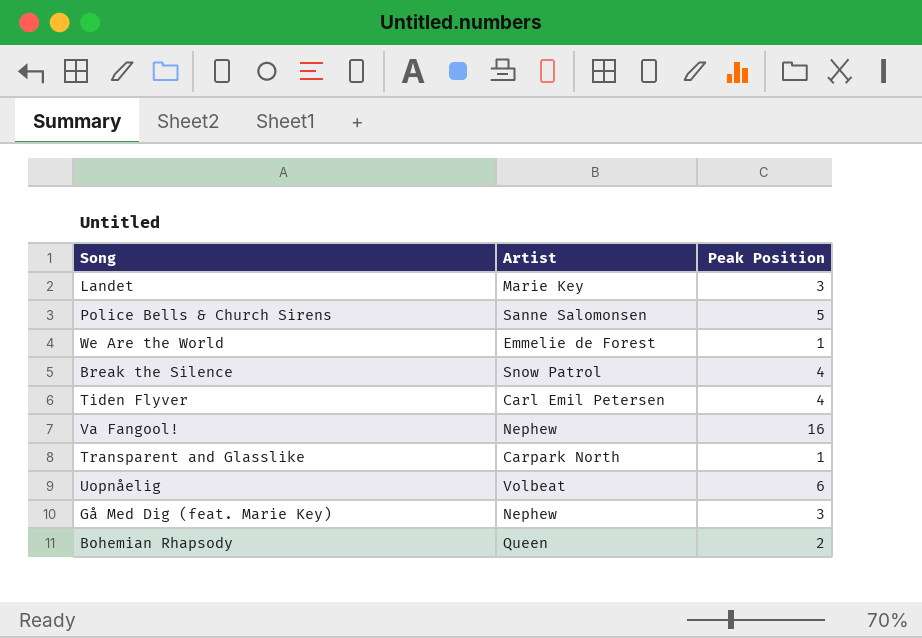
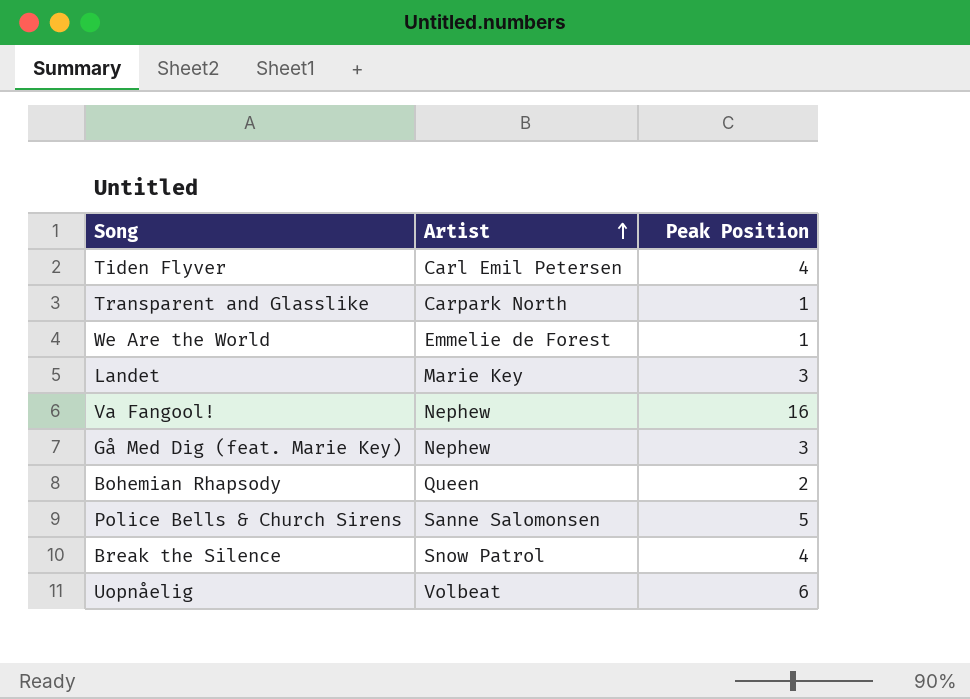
row order: none -> Artist ascending

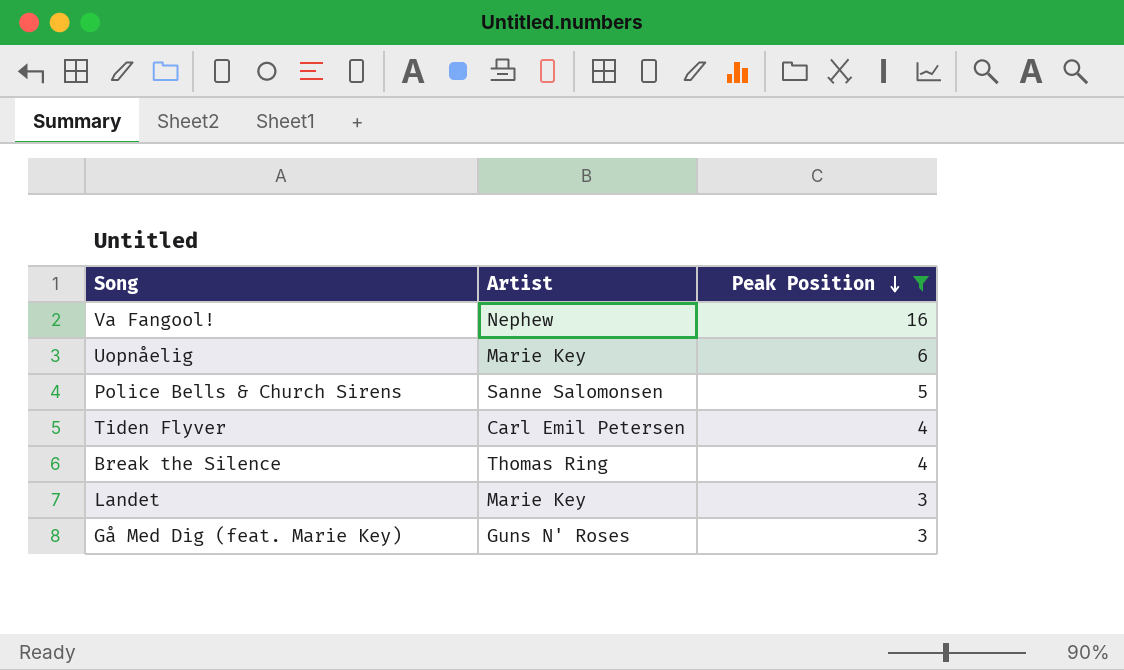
filter: none -> Peak Position >= 3
row order: Artist ascending -> Peak Position descending
Uopnåelig | Artist: Volbeat -> Marie Key
Break the Silence | Artist: Snow Patrol -> Thomas Ring
Gå Med Dig (feat. Marie Key) | Artist: Nephew -> Guns N' Roses

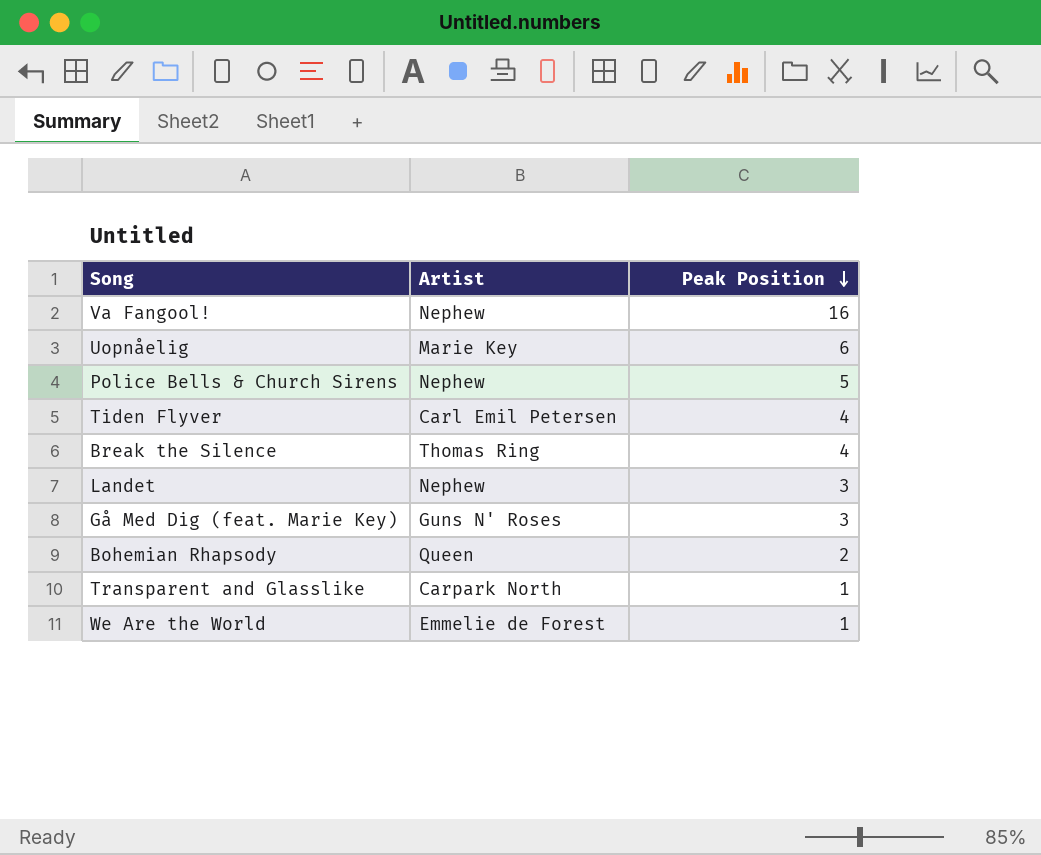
filter: Peak Position >= 3 -> none
Police Bells & Church Sirens | Artist: Sanne Salomonsen -> Nephew
Landet | Artist: Marie Key -> Nephew

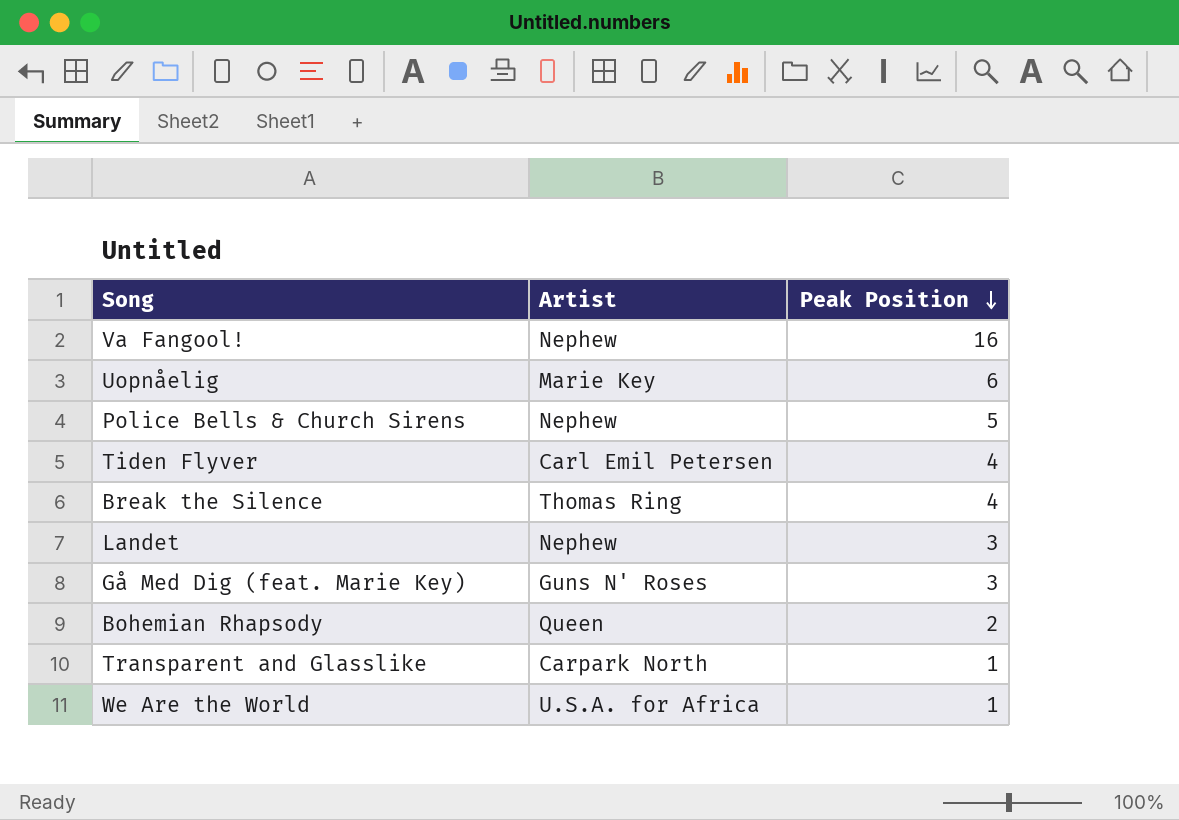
We Are the World | Artist: Emmelie de Forest -> U.S.A. for Africa

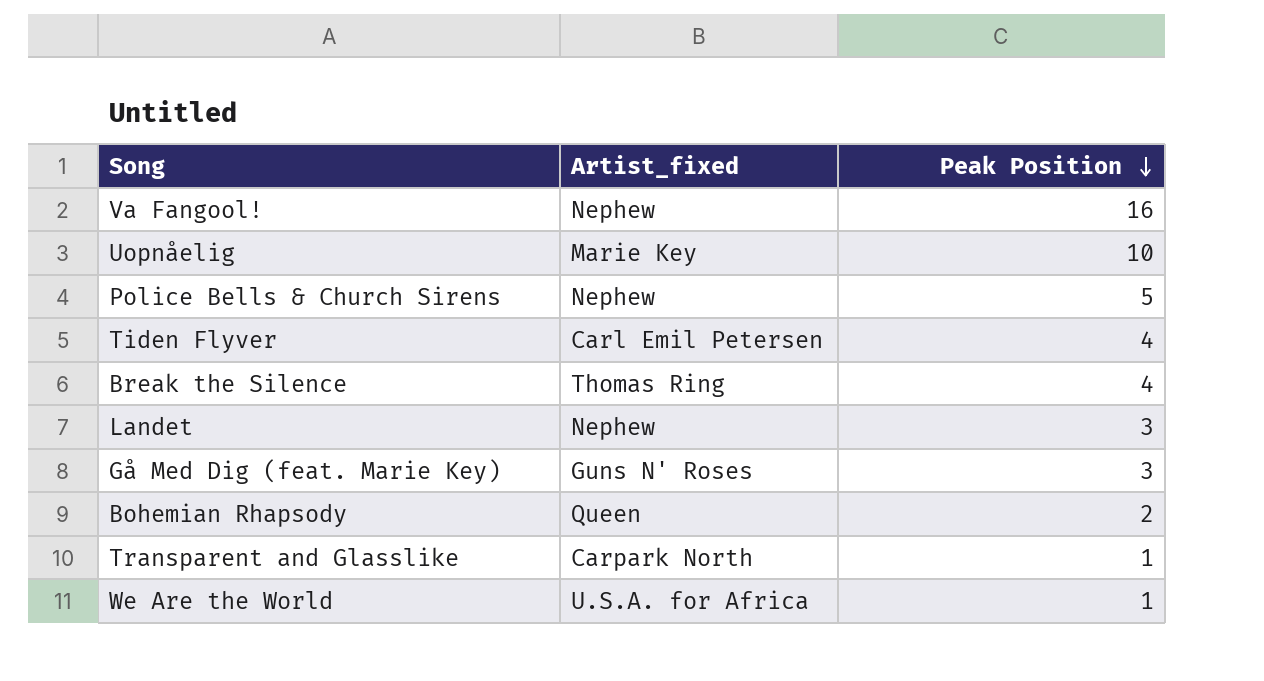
column name: Artist -> Artist_fixed
Uopnåelig | Peak Position: 6 -> 10

